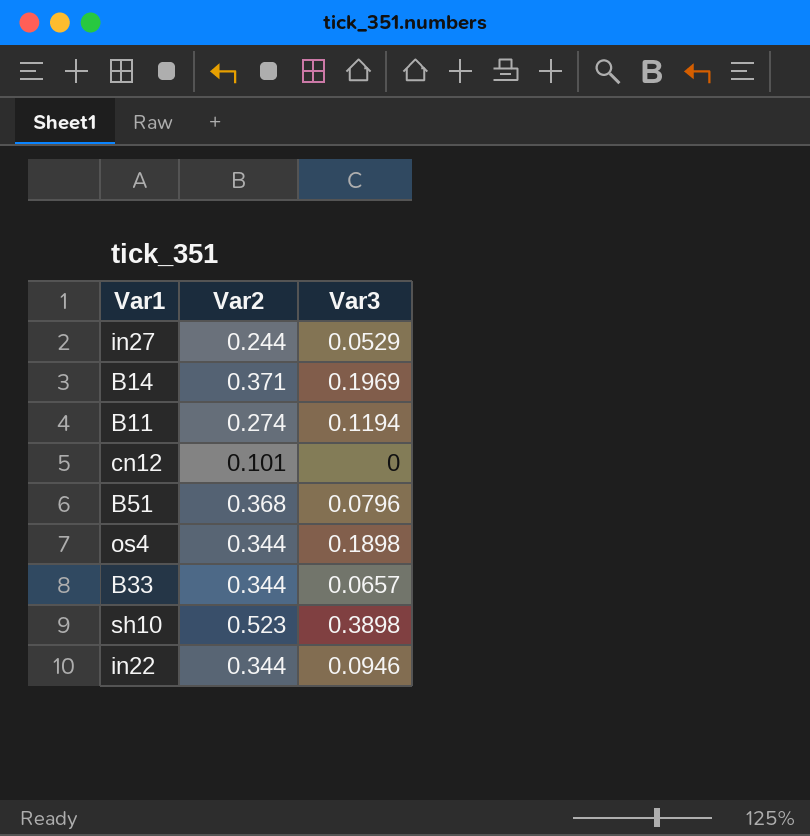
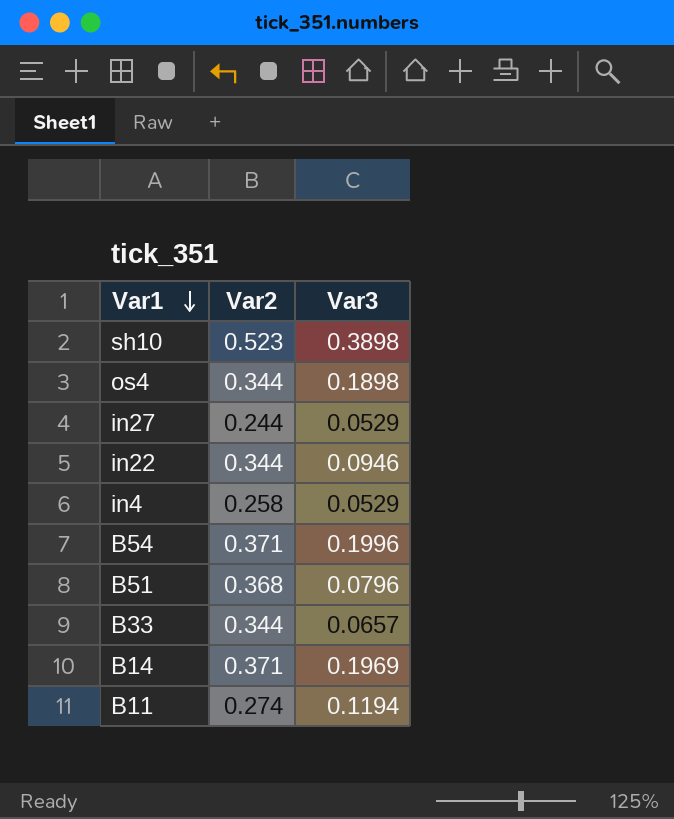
row order: none -> Var1 descending
row cn12: 0.101 | 0 -> none
row in4: none -> 0.258 | 0.0529
row B54: none -> 0.371 | 0.1996

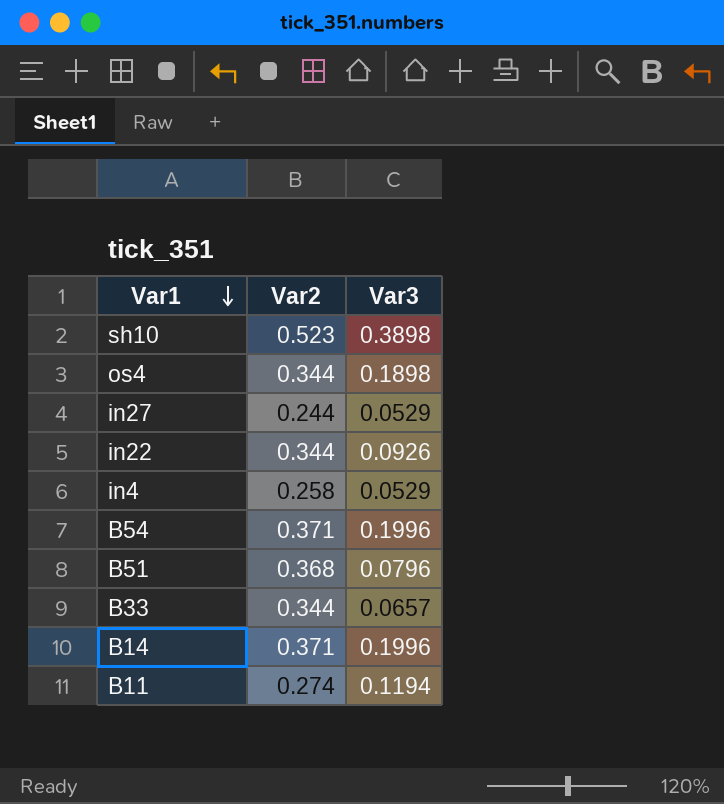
in22 | Var3: 0.0946 -> 0.0926
B14 | Var3: 0.1969 -> 0.1996

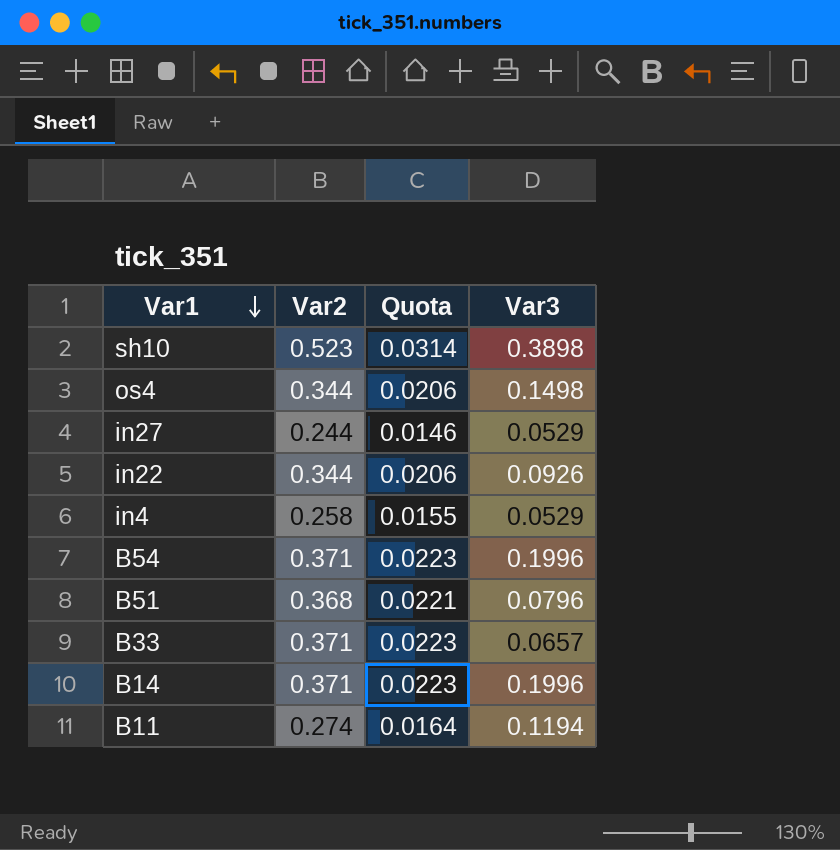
column Quota | formula: none -> [Var2] * 0.06
os4 | Var3: 0.1898 -> 0.1498
B33 | Var2: 0.344 -> 0.371

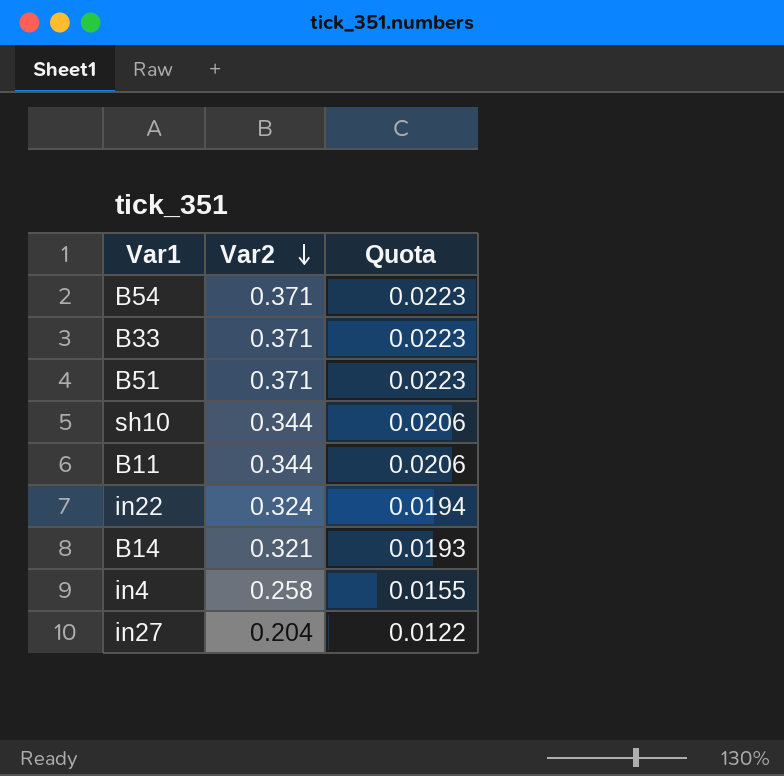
row order: Var1 descending -> Var2 descending
column Var3 | position: 4 -> none
row os4: 0.344 | 0.0206 | 0.1498 -> none
B51 | Var2: 0.368 -> 0.371
B51 | Quota: 0.0221 -> 0.0223
sh10 | Var2: 0.523 -> 0.344
sh10 | Quota: 0.0314 -> 0.0206
B11 | Var2: 0.274 -> 0.344
B11 | Quota: 0.0164 -> 0.0206
in22 | Var2: 0.344 -> 0.324
in22 | Quota: 0.0206 -> 0.0194
B14 | Var2: 0.371 -> 0.321
B14 | Quota: 0.0223 -> 0.0193
in27 | Var2: 0.244 -> 0.204
in27 | Quota: 0.0146 -> 0.0122

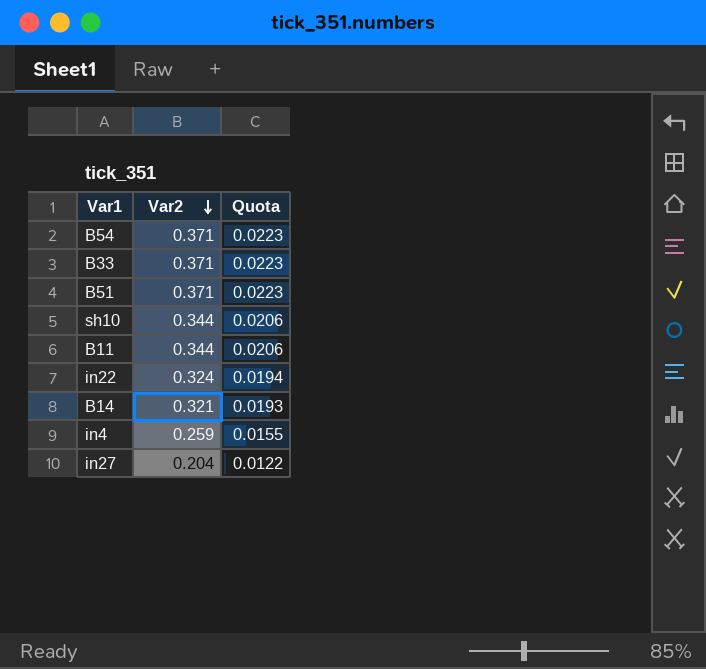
in4 | Var2: 0.258 -> 0.259

